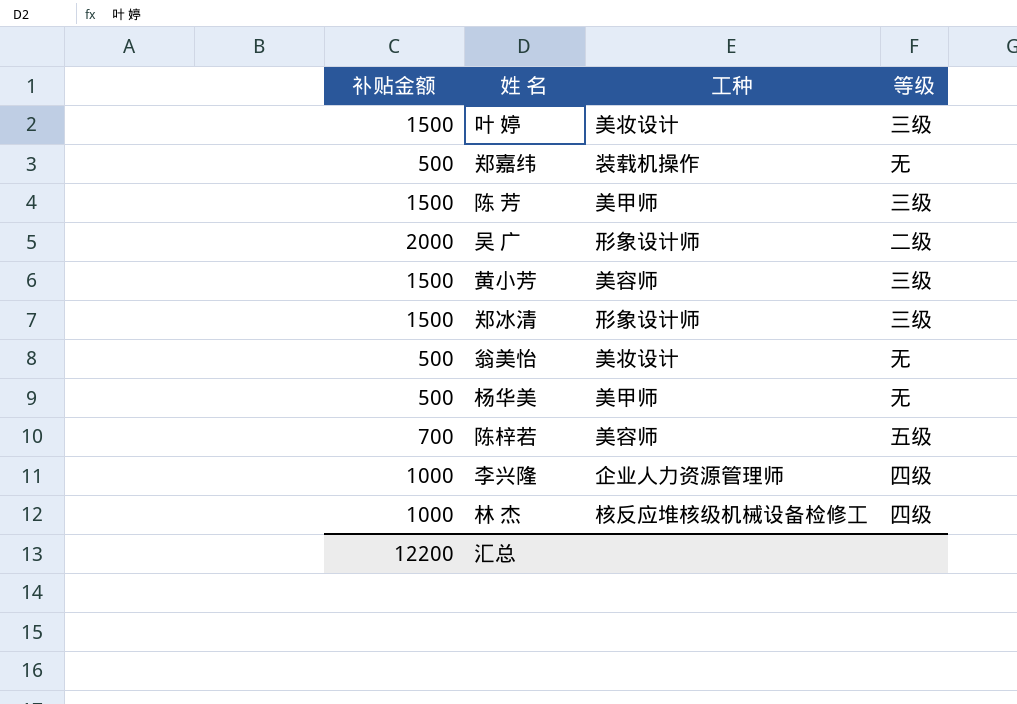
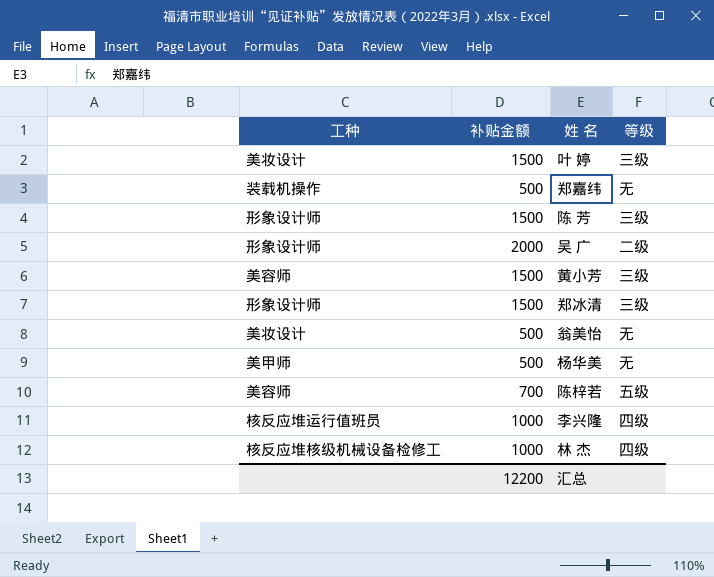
column 工种 | position: 3 -> 1
陈 芳 | 工种: 美甲师 -> 形象设计师
李兴隆 | 工种: 企业人力资源管理师 -> 核反应堆运行值班员

